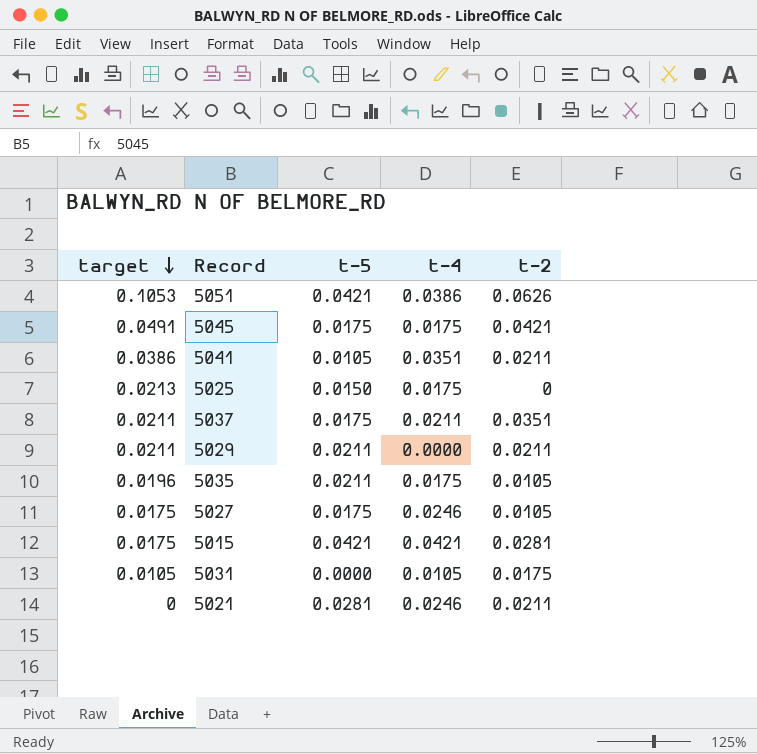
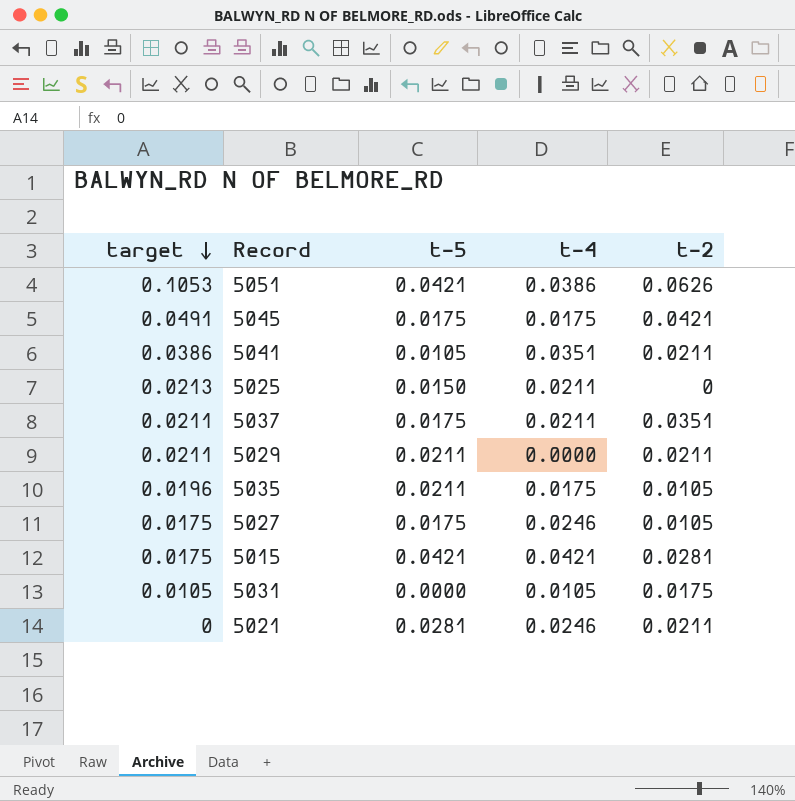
5025 | t-4: 0.0175 -> 0.0211

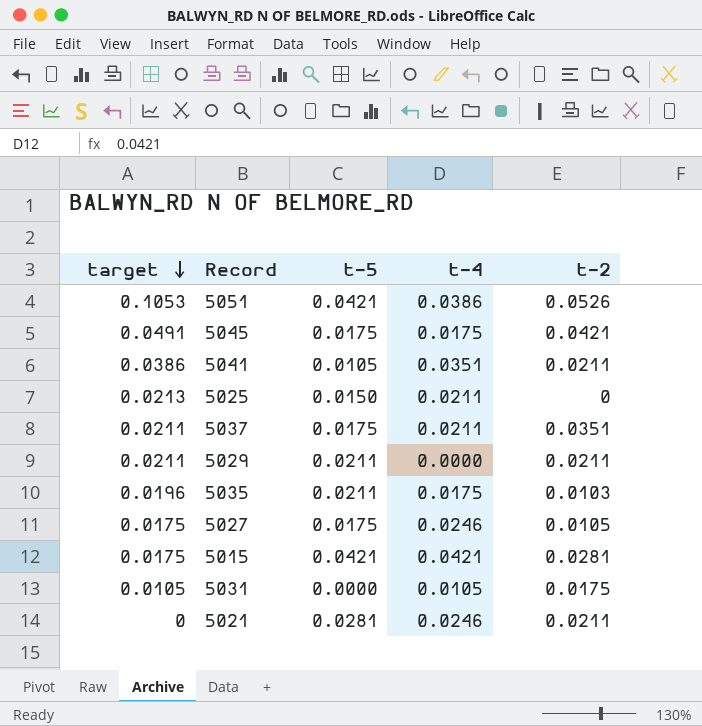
5051 | t-2: 0.0626 -> 0.0526
5035 | t-2: 0.0105 -> 0.0103

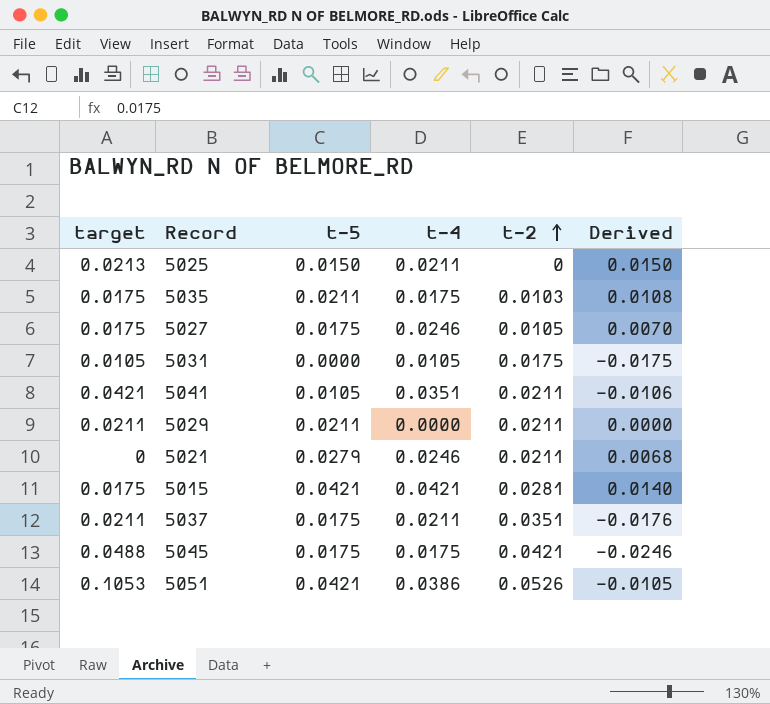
row order: target descending -> t-2 ascending
column Derived | formula: none -> [t-5] - [t-2]
5035 | target: 0.0196 -> 0.0175
5041 | target: 0.0386 -> 0.0421
5021 | t-5: 0.0281 -> 0.0279
5045 | target: 0.0491 -> 0.0488

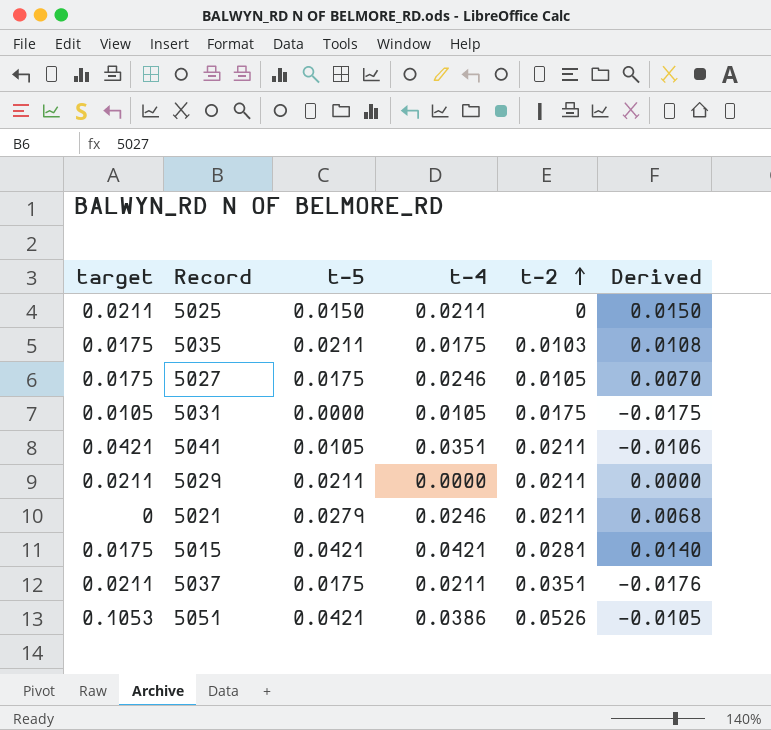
row 5045: 0.0488 | 0.0175 | 0.0175 | 0.0421 | -0.0246 -> none
5025 | target: 0.0213 -> 0.0211

